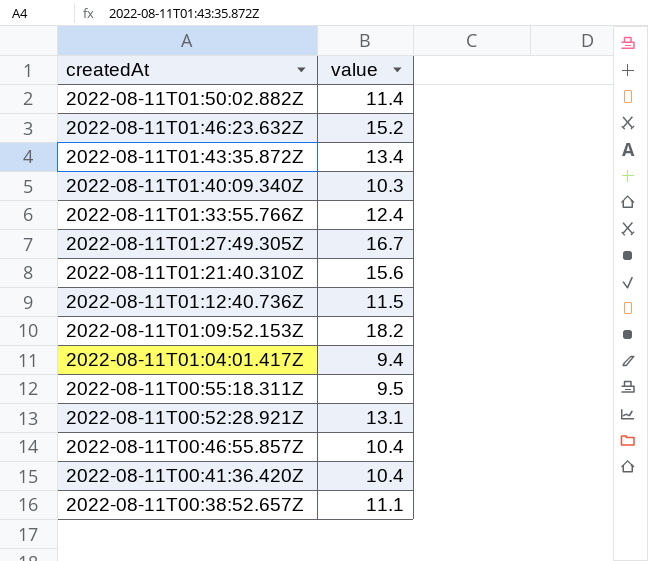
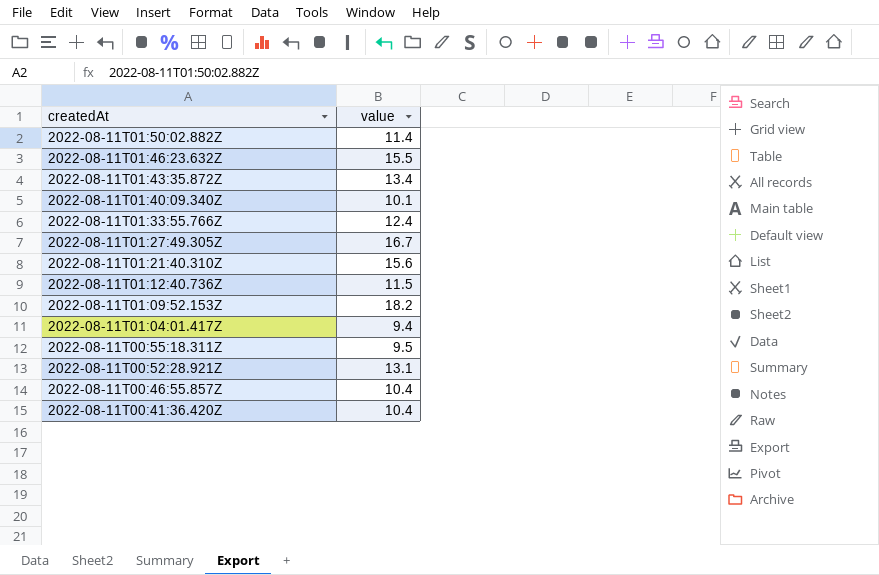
row 2022-08-11T00:38:52.657Z: 11.1 -> none
2022-08-11T01:46:23.632Z | value: 15.2 -> 15.5
2022-08-11T01:40:09.340Z | value: 10.3 -> 10.1

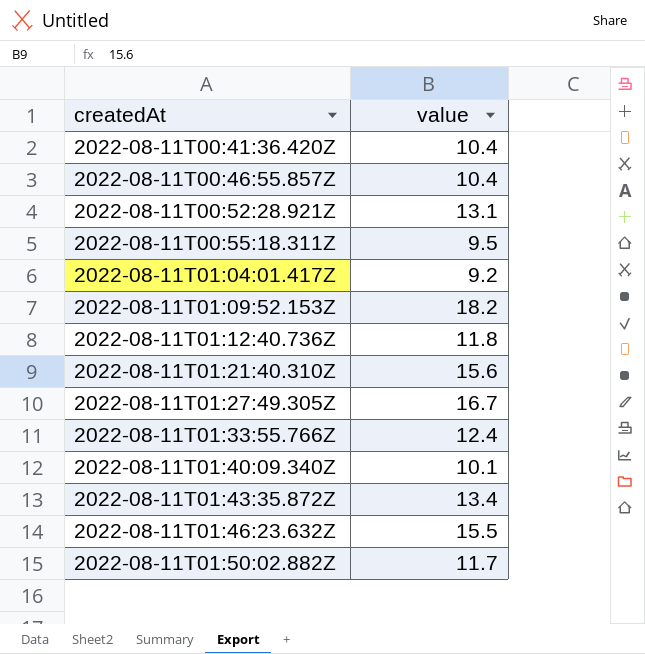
row order: createdAt descending -> createdAt ascending
2022-08-11T01:04:01.417Z | value: 9.4 -> 9.2
2022-08-11T01:12:40.736Z | value: 11.5 -> 11.8
2022-08-11T01:50:02.882Z | value: 11.4 -> 11.7

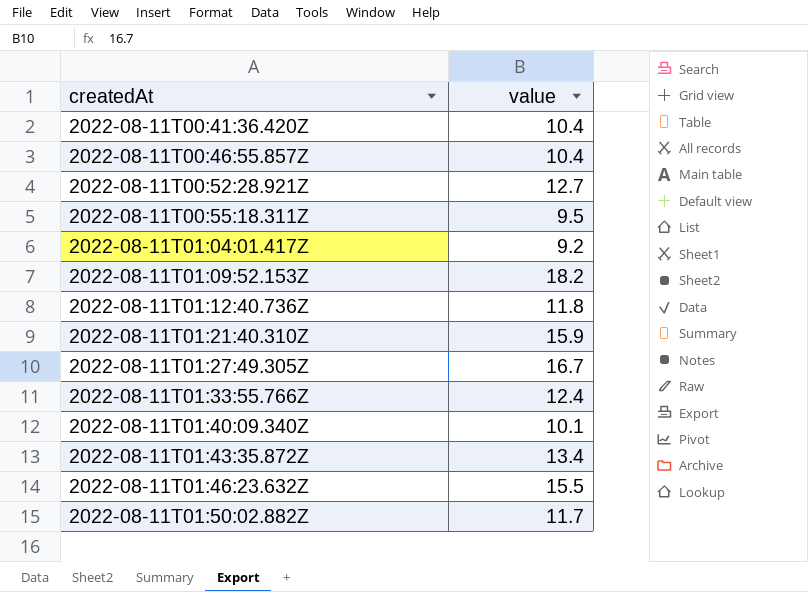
2022-08-11T00:52:28.921Z | value: 13.1 -> 12.7
2022-08-11T01:21:40.310Z | value: 15.6 -> 15.9

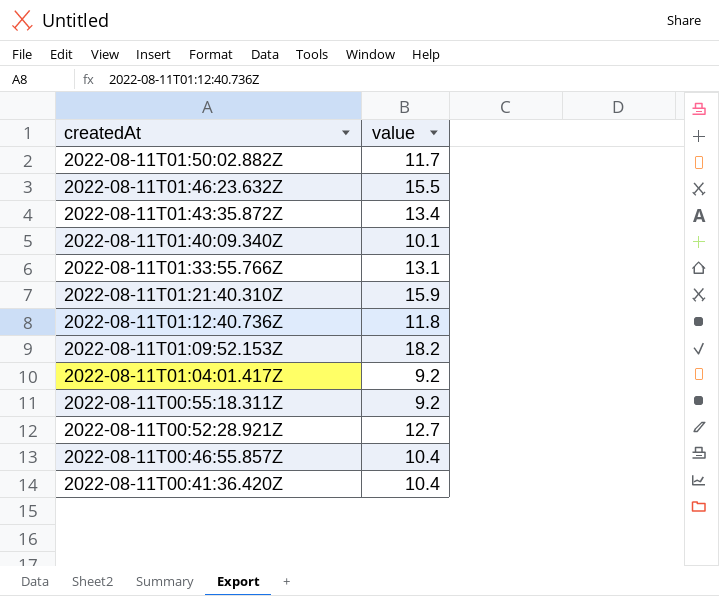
row order: createdAt ascending -> createdAt descending
row 2022-08-11T01:27:49.305Z: 16.7 -> none
2022-08-11T01:33:55.766Z | value: 12.4 -> 13.1
2022-08-11T00:55:18.311Z | value: 9.5 -> 9.2

